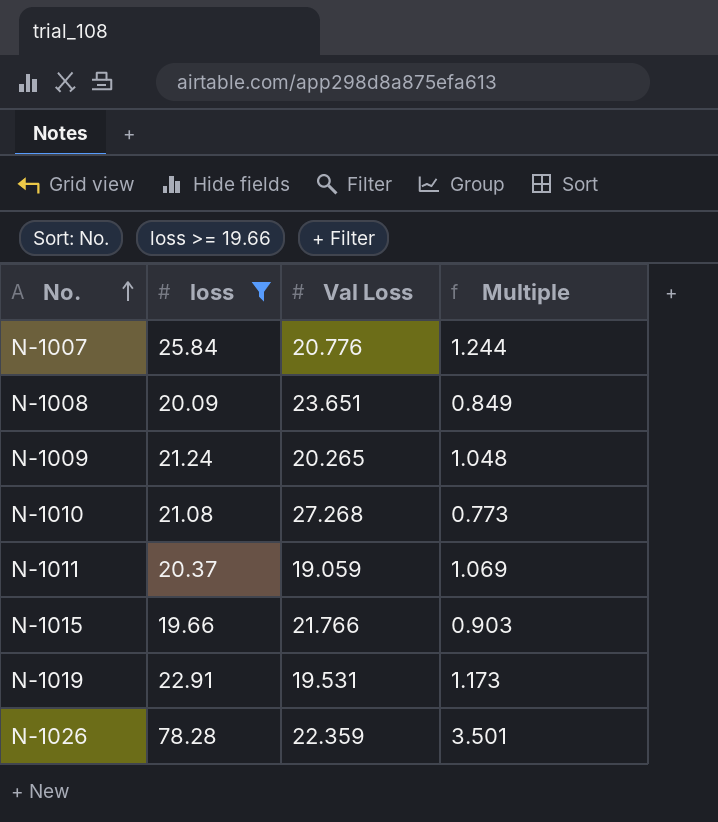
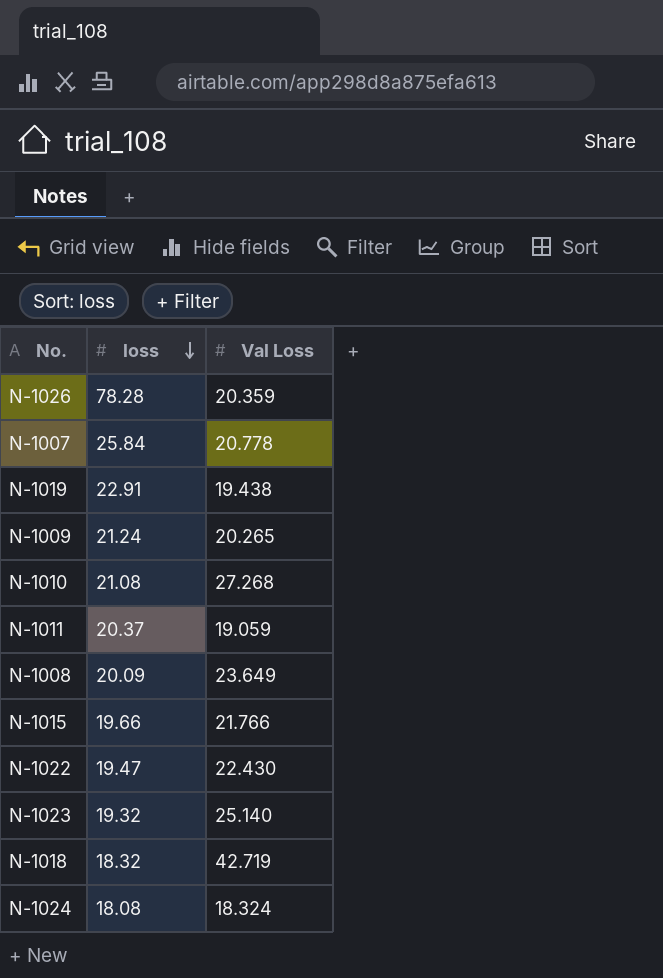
filter: loss >= 19.66 -> none
row order: No. ascending -> loss descending
column Multiple | formula: [loss] / [Val Loss] -> none
N-1026 | Val Loss: 22.359 -> 20.359
N-1007 | Val Loss: 20.776 -> 20.778
N-1019 | Val Loss: 19.531 -> 19.438
N-1008 | Val Loss: 23.651 -> 23.649

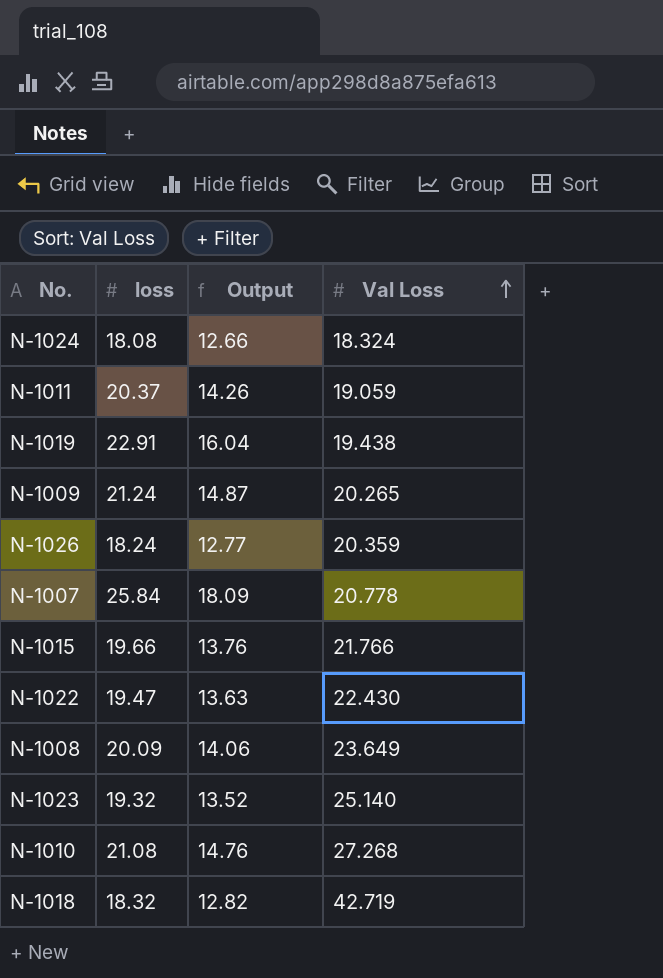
row order: loss descending -> Val Loss ascending
column Output | formula: none -> [loss] * 0.7
N-1026 | loss: 78.28 -> 18.24

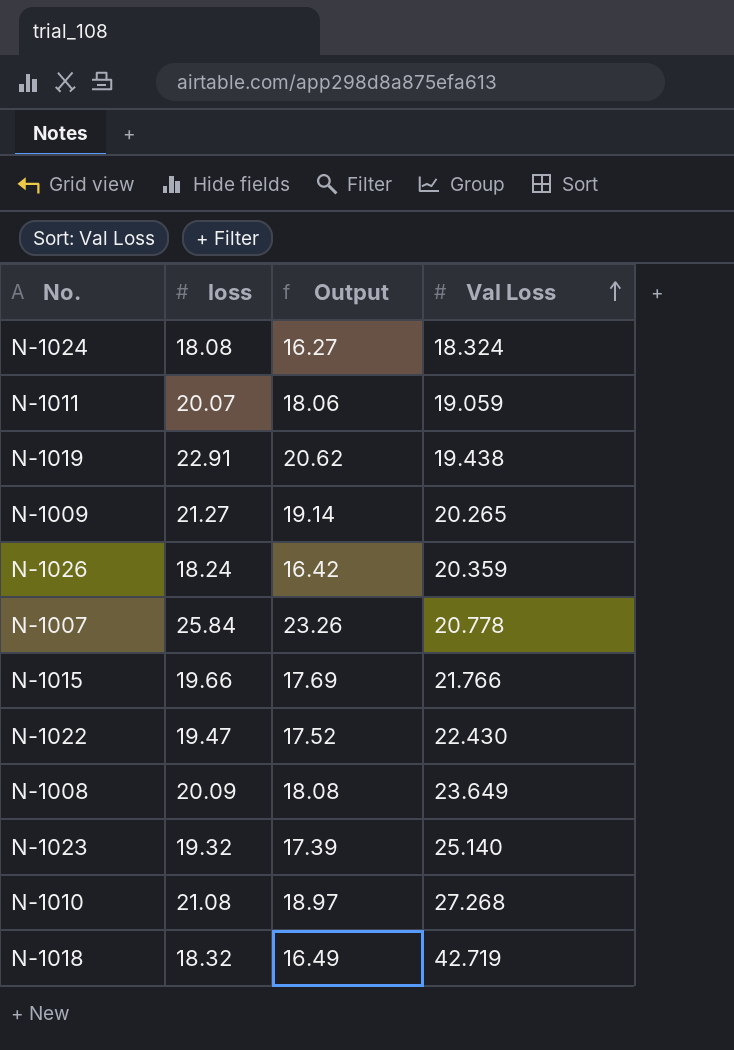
column Output | formula: [loss] * 0.7 -> [loss] * 0.9
N-1011 | loss: 20.37 -> 20.07
N-1009 | loss: 21.24 -> 21.27

